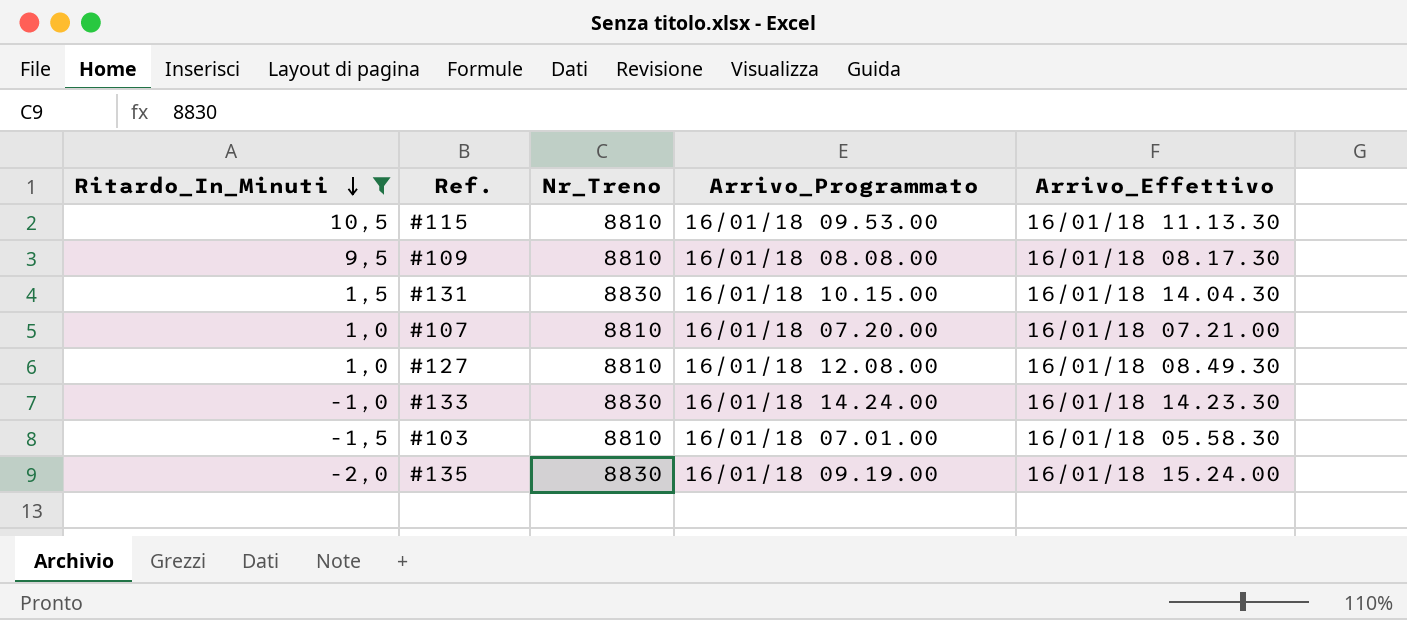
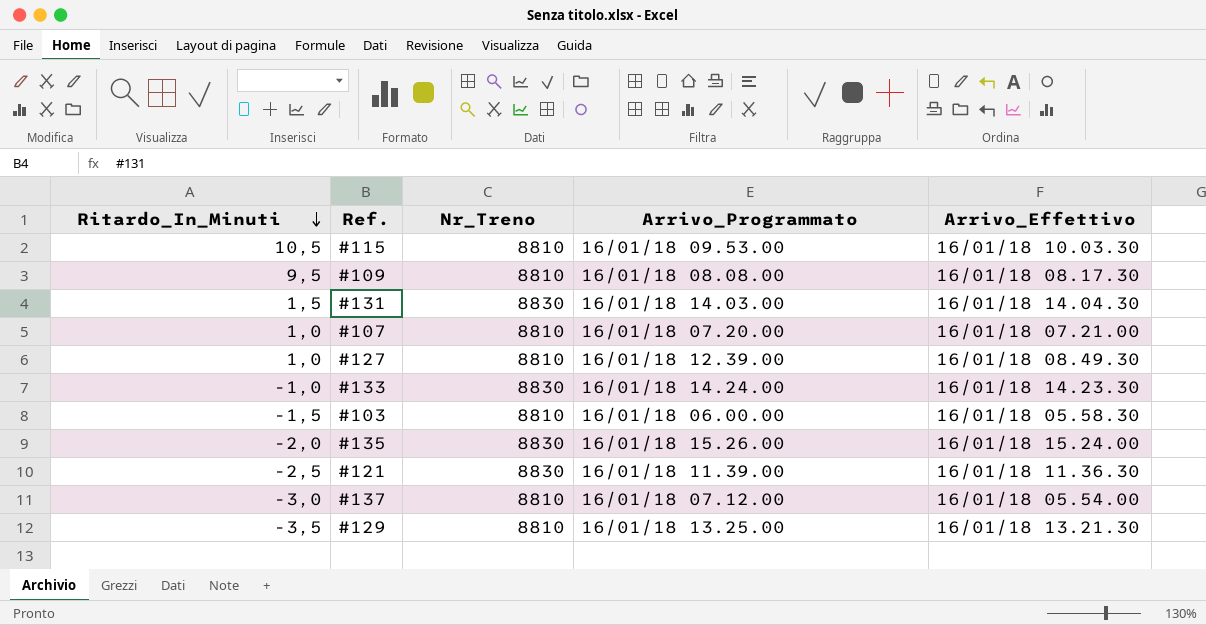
filter: Ritardo_In_Minuti >= -2,0 -> none
#115 | Arrivo_Effettivo: 16/01/18 11.13.30 -> 16/01/18 10.03.30
#131 | Arrivo_Programmato: 16/01/18 10.15.00 -> 16/01/18 14.03.00
#127 | Arrivo_Programmato: 16/01/18 12.08.00 -> 16/01/18 12.39.00
#103 | Arrivo_Programmato: 16/01/18 07.01.00 -> 16/01/18 06.00.00
#135 | Arrivo_Programmato: 16/01/18 09.19.00 -> 16/01/18 15.26.00

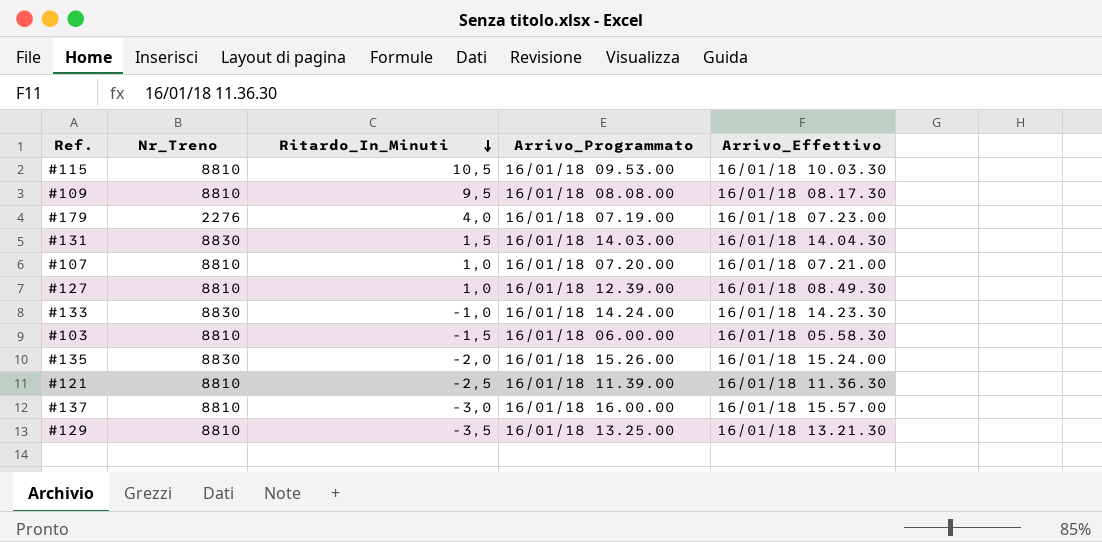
column Ritardo_In_Minuti | position: 1 -> 3
row #179: none -> 2276 | 4,0 | 16/01/18 07.19.00 | 16/01/18 07.23.00
#121 | Nr_Treno: 8830 -> 8810
#137 | Arrivo_Programmato: 16/01/18 07.12.00 -> 16/01/18 16.00.00
#137 | Arrivo_Effettivo: 16/01/18 05.54.00 -> 16/01/18 15.57.00

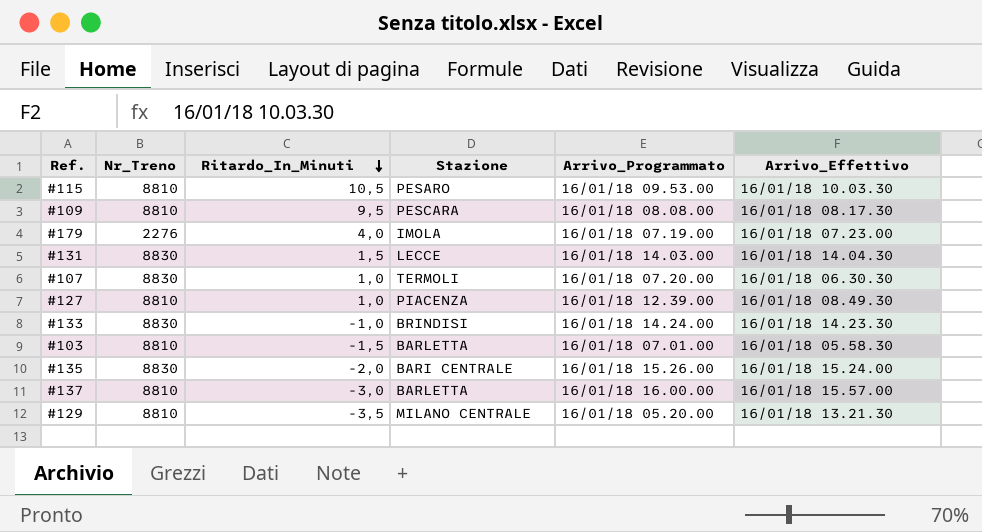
column Stazione | position: none -> 4
row #121: 8810 | -2,5 | 16/01/18 11.39.00 | 16/01/18 11.36.30 -> none
#107 | Nr_Treno: 8810 -> 8830
#107 | Arrivo_Effettivo: 16/01/18 07.21.00 -> 16/01/18 06.30.30
#103 | Arrivo_Programmato: 16/01/18 06.00.00 -> 16/01/18 07.01.00
#129 | Arrivo_Programmato: 16/01/18 13.25.00 -> 16/01/18 05.20.00

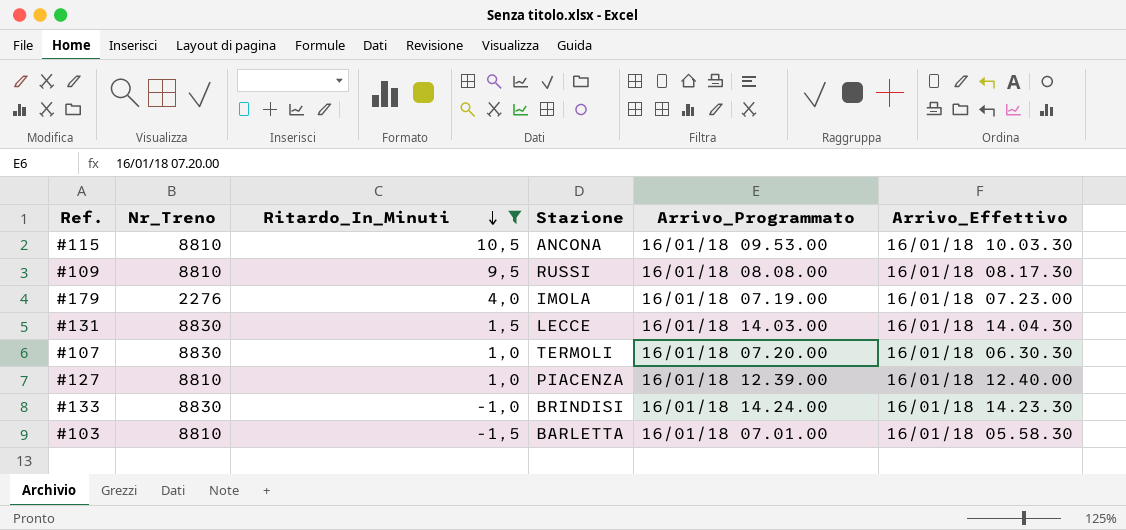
filter: none -> Ritardo_In_Minuti >= -1,5
#115 | Stazione: PESARO -> ANCONA
#109 | Stazione: PESCARA -> RUSSI
#127 | Arrivo_Effettivo: 16/01/18 08.49.30 -> 16/01/18 12.40.00

